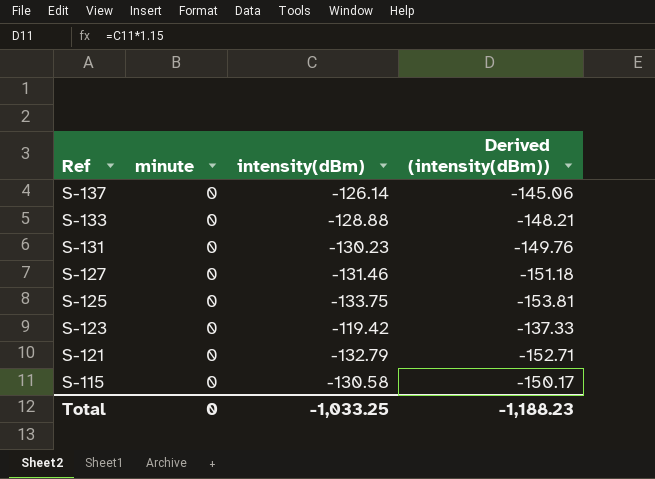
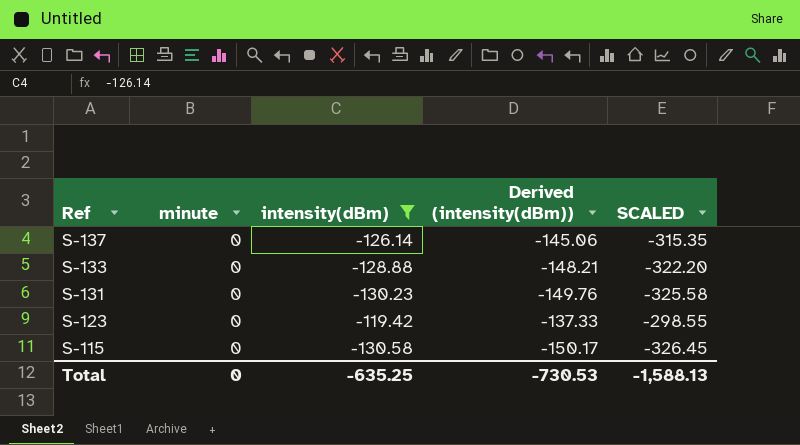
filter: none -> intensity(dBm) >= -130.58
column SCALED | formula: none -> [intensity(dBm)] * 2.5
Total | intensity(dBm): -1,033.25 -> -635.25
Total | Derived (intensity(dBm)): -1,188.23 -> -730.53

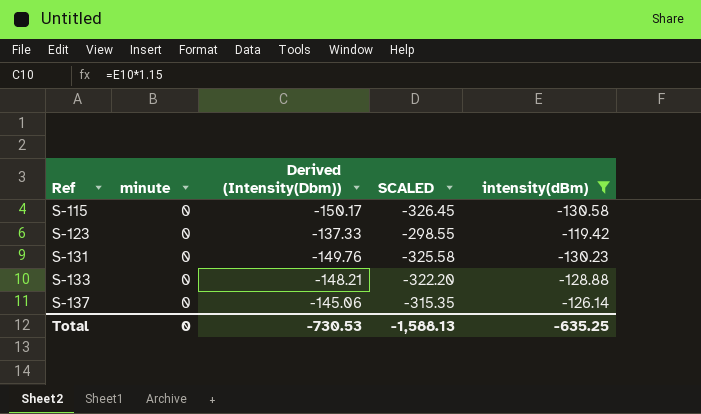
row order: Ref descending -> Ref ascending
column name: Derived (intensity(dBm)) -> Derived (Intensity(Dbm))
column intensity(dBm) | position: 3 -> 5

